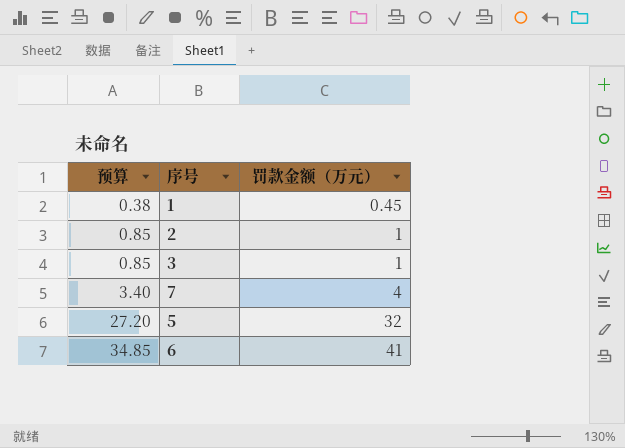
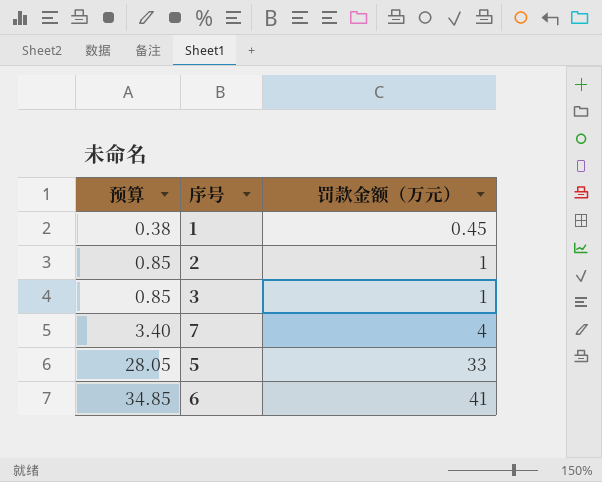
5 | 预算: 27.20 -> 28.05
5 | 罚款金额（万元）: 32 -> 33

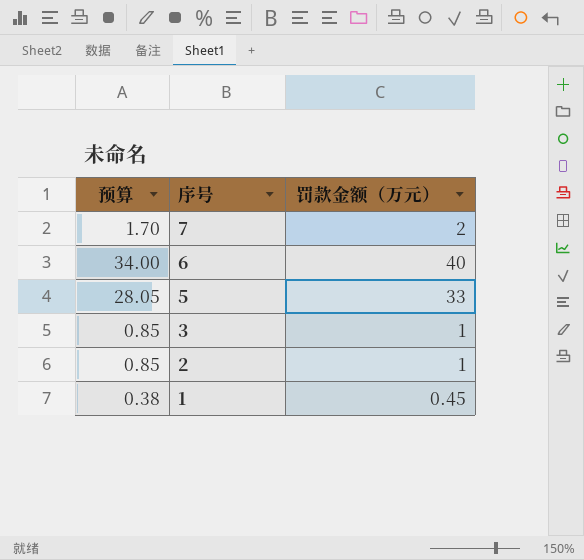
row order: 预算 ascending -> 序号 descending
7 | 预算: 3.40 -> 1.70
7 | 罚款金额（万元）: 4 -> 2
6 | 预算: 34.85 -> 34.00
6 | 罚款金额（万元）: 41 -> 40

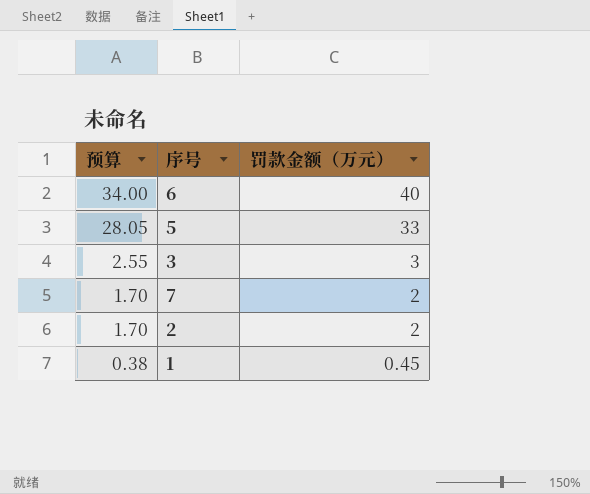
row order: 序号 descending -> 预算 descending
3 | 预算: 0.85 -> 2.55
3 | 罚款金额（万元）: 1 -> 3
2 | 预算: 0.85 -> 1.70
2 | 罚款金额（万元）: 1 -> 2

